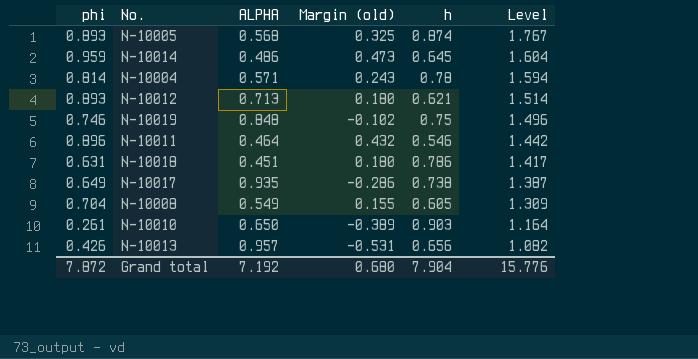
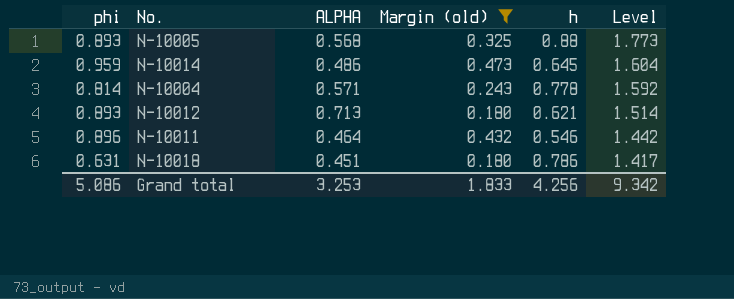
filter: none -> Margin (old) >= 0.180
N-10005 | h: 0.874 -> 0.88
N-10005 | Level: 1.767 -> 1.773
N-10004 | h: 0.78 -> 0.778
N-10004 | Level: 1.594 -> 1.592
Grand total | phi: 7.872 -> 5.086
Grand total | ALPHA: 7.192 -> 3.253
Grand total | Margin (old): 0.680 -> 1.833
Grand total | h: 7.904 -> 4.256
Grand total | Level: 15.776 -> 9.342

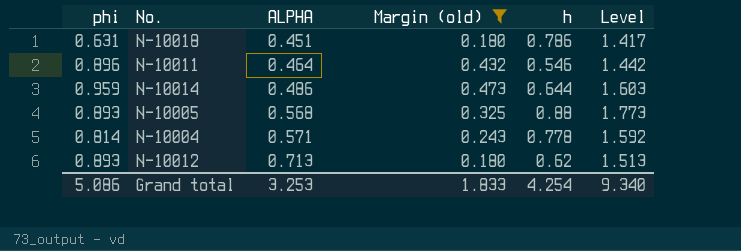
row order: Level descending -> ALPHA ascending
N-10014 | h: 0.645 -> 0.644
N-10014 | Level: 1.604 -> 1.603
N-10012 | h: 0.621 -> 0.62
N-10012 | Level: 1.514 -> 1.513
Grand total | h: 4.256 -> 4.254
Grand total | Level: 9.342 -> 9.340

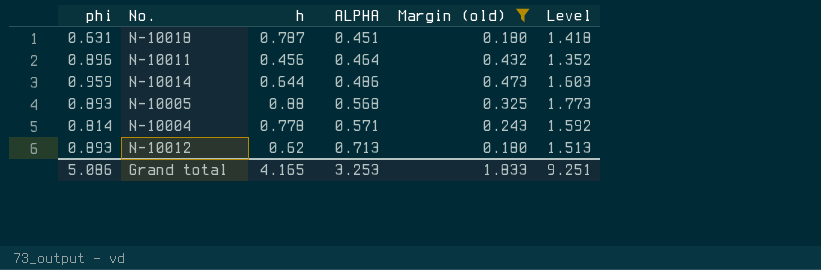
column h | position: 5 -> 3
N-10018 | h: 0.786 -> 0.787
N-10018 | Level: 1.417 -> 1.418
N-10011 | h: 0.546 -> 0.456
N-10011 | Level: 1.442 -> 1.352
Grand total | h: 4.254 -> 4.165
Grand total | Level: 9.340 -> 9.251

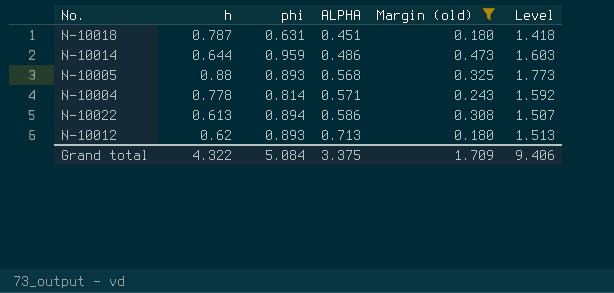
column phi | position: 1 -> 3
row N-10011: 0.896 | 0.456 | 0.464 | 0.432 | 1.352 -> none
row N-10022: none -> 0.613 | 0.894 | 0.586 | 0.308 | 1.507
Grand total | h: 4.165 -> 4.322
Grand total | phi: 5.086 -> 5.084
Grand total | ALPHA: 3.253 -> 3.375
Grand total | Margin (old): 1.833 -> 1.709
Grand total | Level: 9.251 -> 9.406

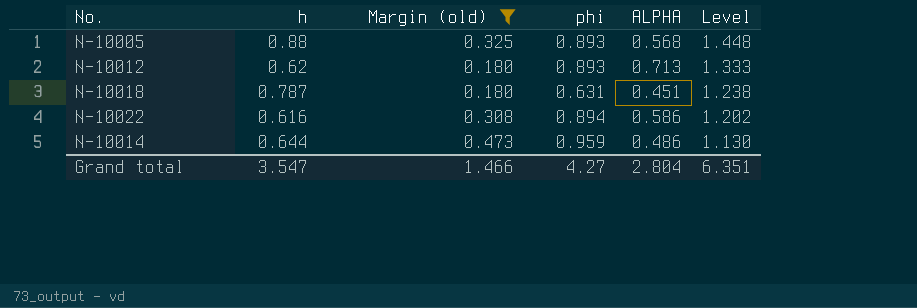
row order: ALPHA ascending -> Level descending
column Margin (old) | position: 5 -> 3
column Level | formula: [h] + [phi] -> [h] + [ALPHA]
row N-10004: 0.778 | 0.814 | 0.571 | 0.243 | 1.592 -> none
N-10022 | h: 0.613 -> 0.616
Grand total | h: 4.322 -> 3.547
Grand total | Margin (old): 1.709 -> 1.466
Grand total | phi: 5.084 -> 4.27
Grand total | ALPHA: 3.375 -> 2.804
Grand total | Level: 9.406 -> 6.351

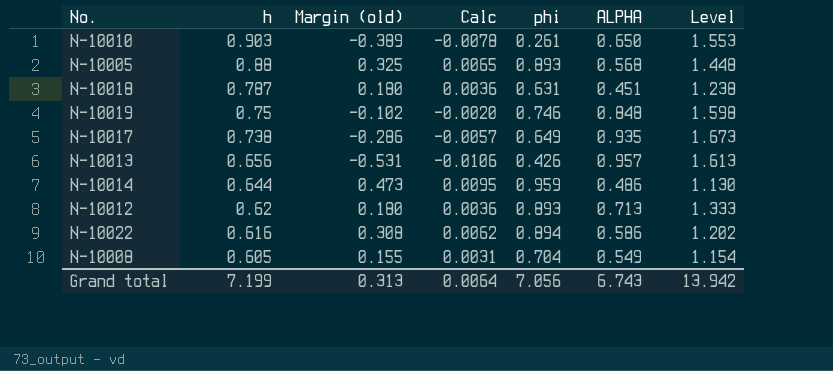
filter: Margin (old) >= 0.180 -> none
row order: Level descending -> h descending
column Calc | formula: none -> [Margin (old)] * 0.02
Grand total | h: 3.547 -> 7.199
Grand total | Margin (old): 1.466 -> 0.313
Grand total | phi: 4.27 -> 7.056
Grand total | ALPHA: 2.804 -> 6.743
Grand total | Level: 6.351 -> 13.942

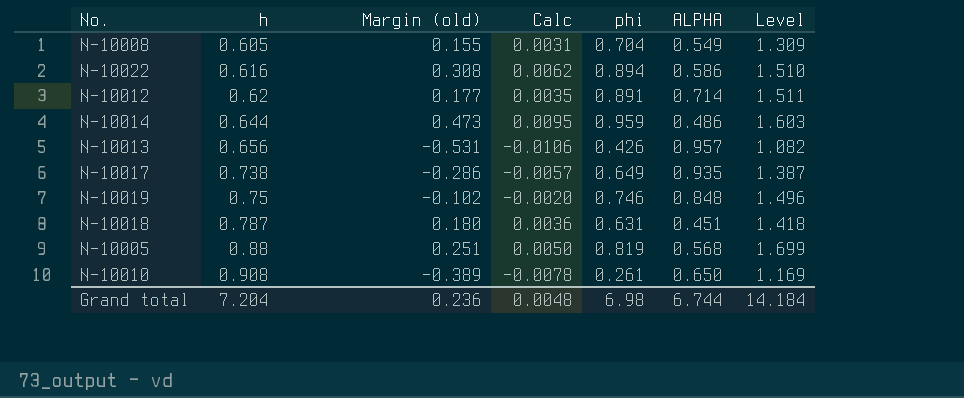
row order: h descending -> h ascending
column Level | formula: [h] + [ALPHA] -> [h] + [phi]
N-10012 | Margin (old): 0.180 -> 0.177
N-10012 | Calc: 0.0036 -> 0.0035
N-10012 | phi: 0.893 -> 0.891
N-10012 | ALPHA: 0.713 -> 0.714
N-10005 | Margin (old): 0.325 -> 0.251
N-10005 | Calc: 0.0065 -> 0.0050
N-10005 | phi: 0.893 -> 0.819
N-10010 | h: 0.903 -> 0.908
Grand total | h: 7.199 -> 7.204
Grand total | Margin (old): 0.313 -> 0.236
Grand total | Calc: 0.0064 -> 0.0048
Grand total | phi: 7.056 -> 6.98
Grand total | ALPHA: 6.743 -> 6.744
Grand total | Level: 13.942 -> 14.184

